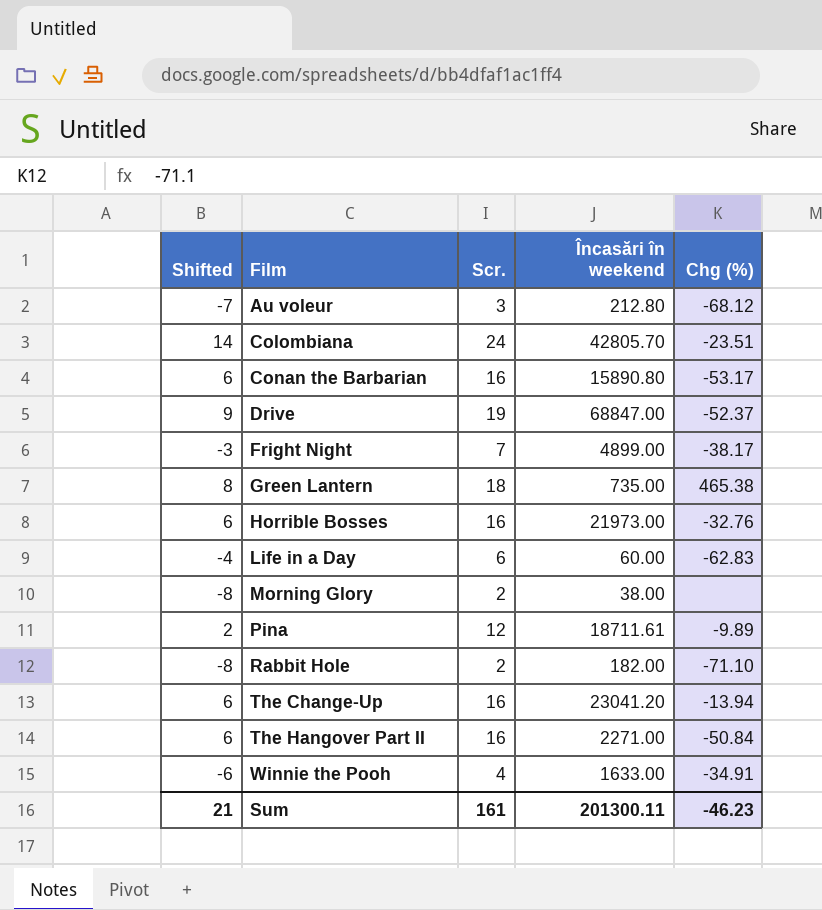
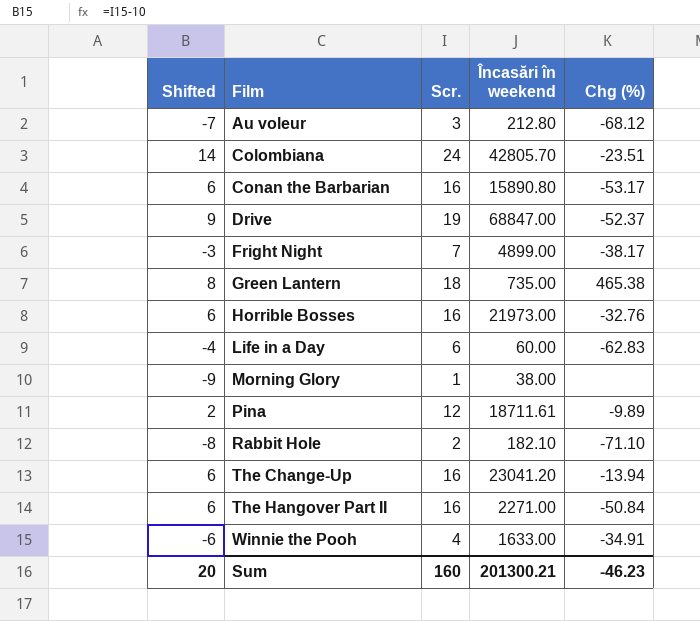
Morning Glory | Shifted: -8 -> -9
Morning Glory | Scr.: 2 -> 1
Rabbit Hole | Încasări în weekend: 182.00 -> 182.10
Sum | Shifted: 21 -> 20
Sum | Scr.: 161 -> 160
Sum | Încasări în weekend: 201300.11 -> 201300.21

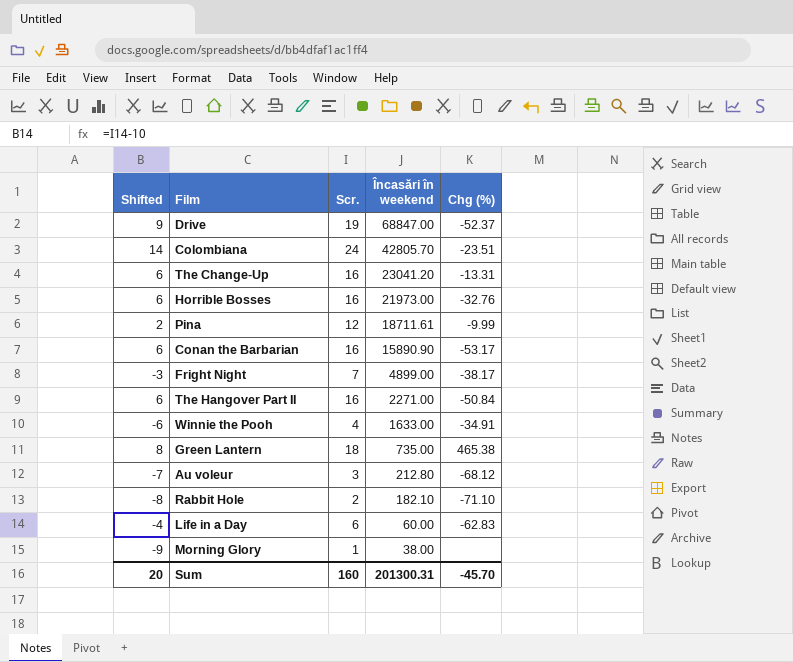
row order: Film ascending -> Încasări în weekend descending
The Change-Up | Chg (%): -13.94 -> -13.31
Pina | Chg (%): -9.89 -> -9.99
Conan the Barbarian | Încasări în weekend: 15890.80 -> 15890.90
Sum | Încasări în weekend: 201300.21 -> 201300.31
Sum | Chg (%): -46.23 -> -45.70

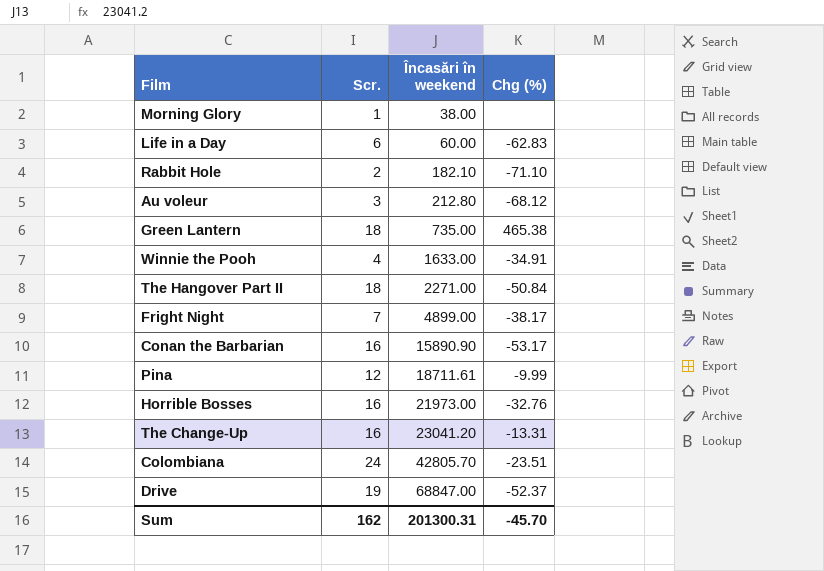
row order: Încasări în weekend descending -> Încasări în weekend ascending
column Shifted | formula: [Scr.] - 10 -> none
The Hangover Part II | Scr.: 16 -> 18
Sum | Scr.: 160 -> 162

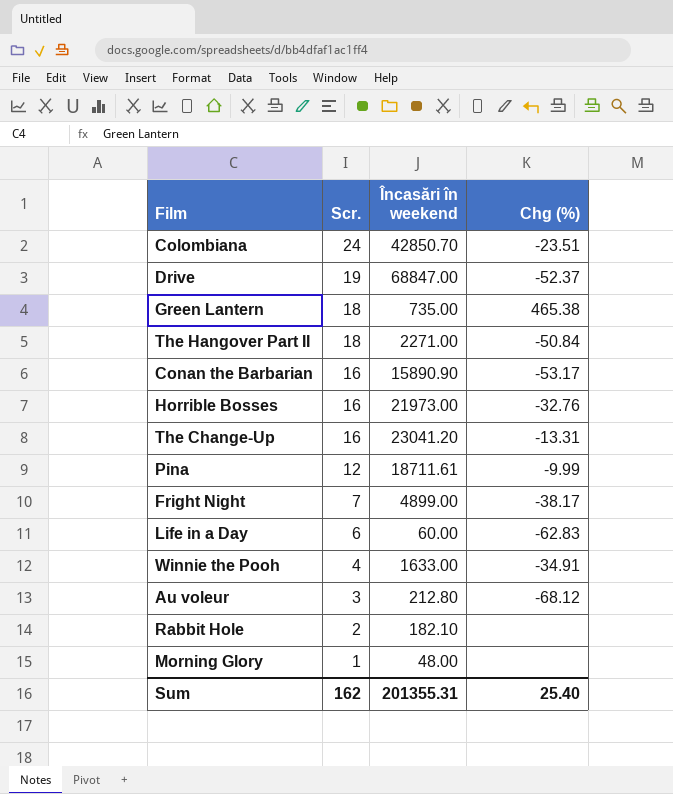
row order: Încasări în weekend ascending -> Scr. descending
Colombiana | Încasări în weekend: 42805.70 -> 42850.70
Rabbit Hole | Chg (%): -71.10 -> none
Morning Glory | Încasări în weekend: 38.00 -> 48.00
Sum | Încasări în weekend: 201300.31 -> 201355.31
Sum | Chg (%): -45.70 -> 25.40

